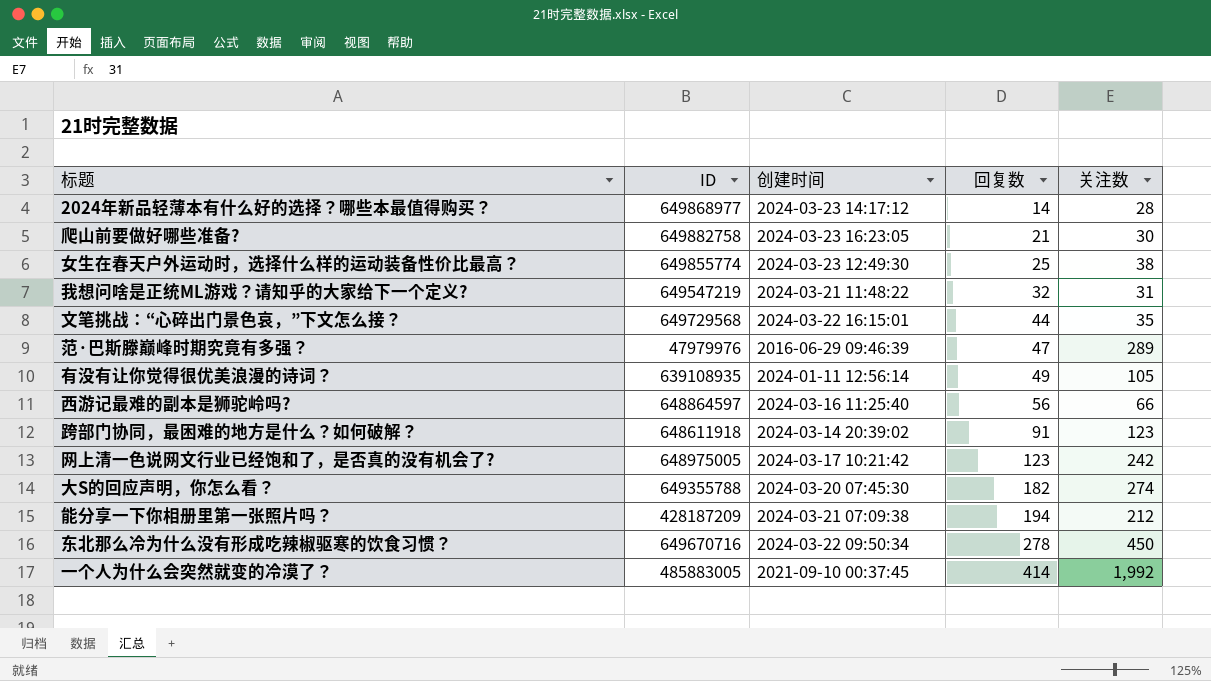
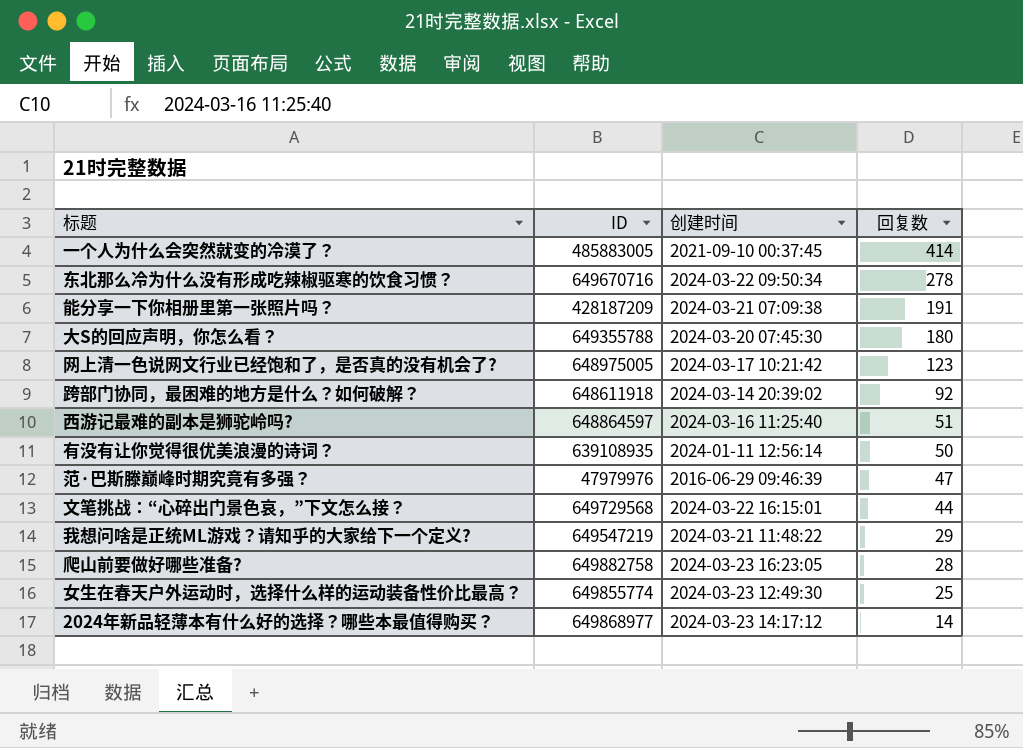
row order: 回复数 ascending -> 回复数 descending
column 关注数 | position: 5 -> none
能分享一下你相册里第一张照片吗？ | 回复数: 194 -> 191
大S的回应声明，你怎么看？ | 回复数: 182 -> 180
跨部门协同，最困难的地方是什么？如何破解？ | 回复数: 91 -> 92
西游记最难的副本是狮驼岭吗? | 回复数: 56 -> 51
有没有让你觉得很优美浪漫的诗词？ | 回复数: 49 -> 50
我想问啥是正统ML游戏？请知乎的大家给下一个定义? | 回复数: 32 -> 29
爬山前要做好哪些准备? | 回复数: 21 -> 28

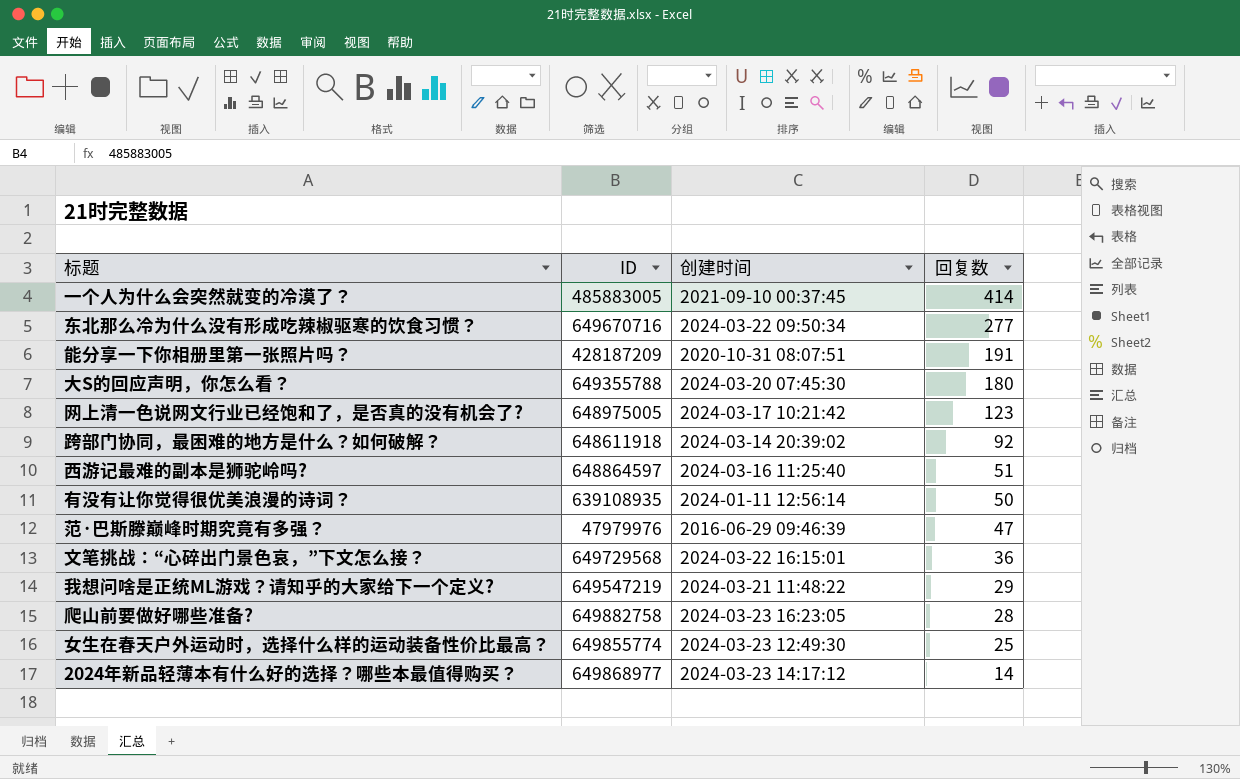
东北那么冷为什么没有形成吃辣椒驱寒的饮食习惯？ | 回复数: 278 -> 277
能分享一下你相册里第一张照片吗？ | 创建时间: 2024-03-21 07:09:38 -> 2020-10-31 08:07:51
文笔挑战：“心碎出门景色哀，”下文怎么接？ | 回复数: 44 -> 36

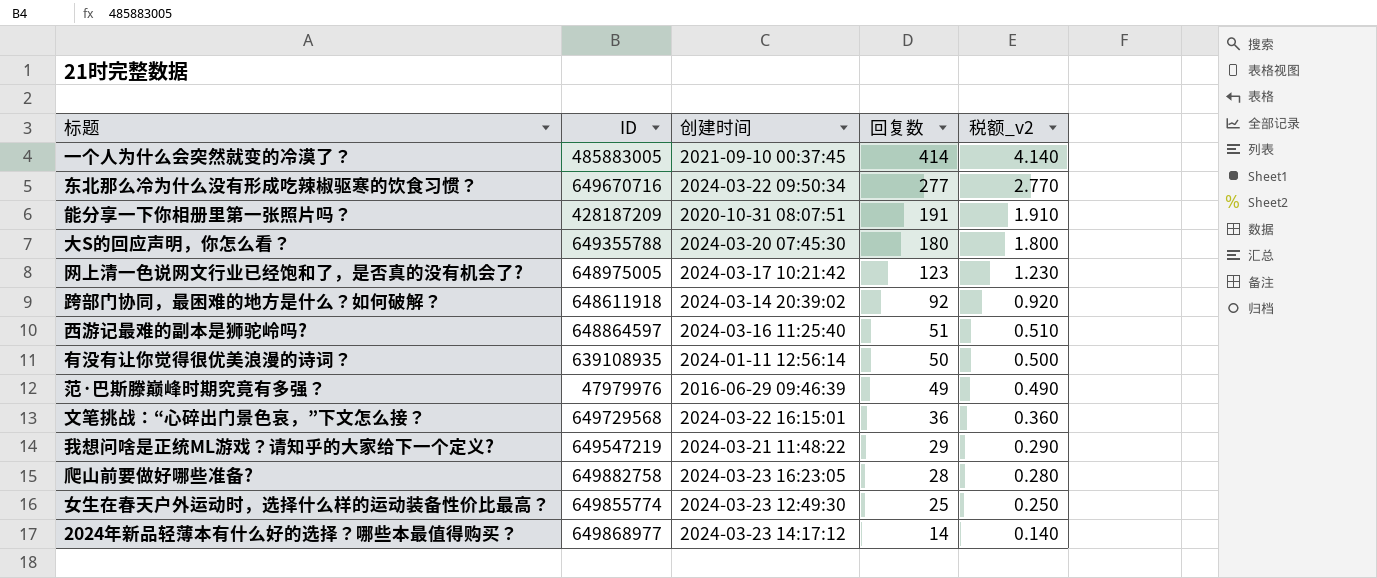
column 税额_v2 | formula: none -> [回复数] * 0.01
范·巴斯滕巅峰时期究竟有多强？ | 回复数: 47 -> 49

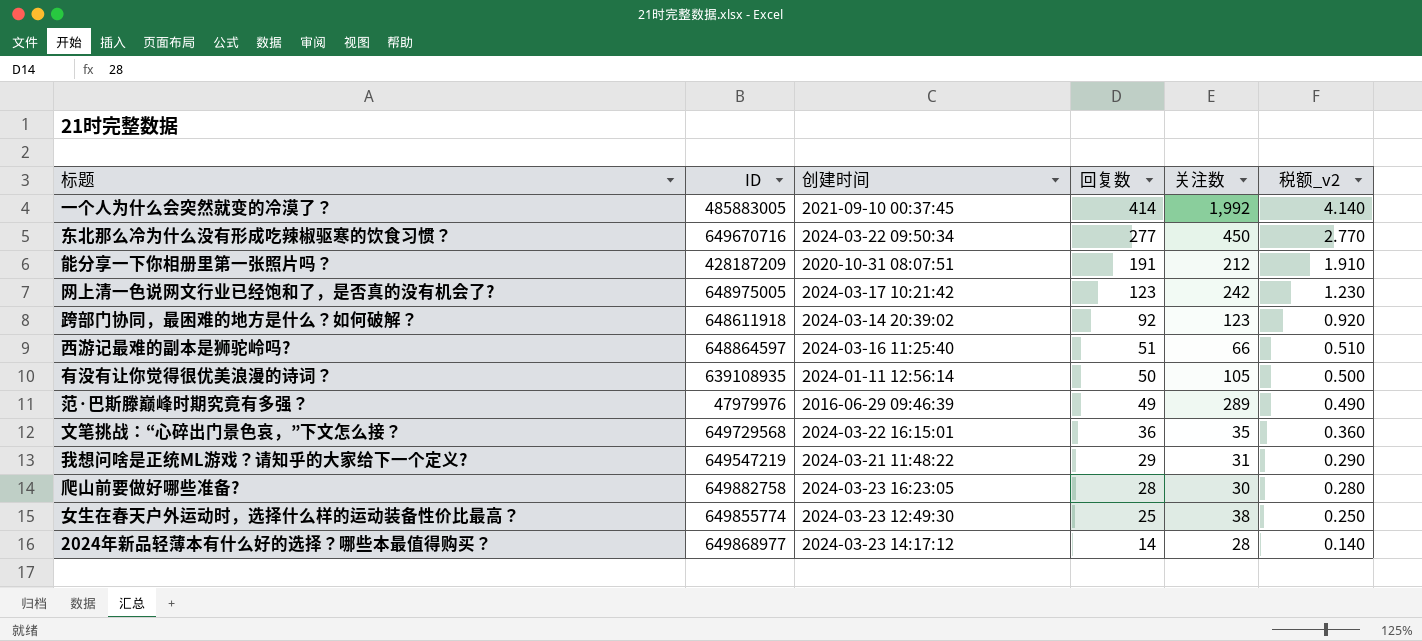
column 关注数 | position: none -> 5
row 大S的回应声明，你怎么看？: 649355788 | 2024-03-20 07:45:30 | 180 | 1.800 -> none

